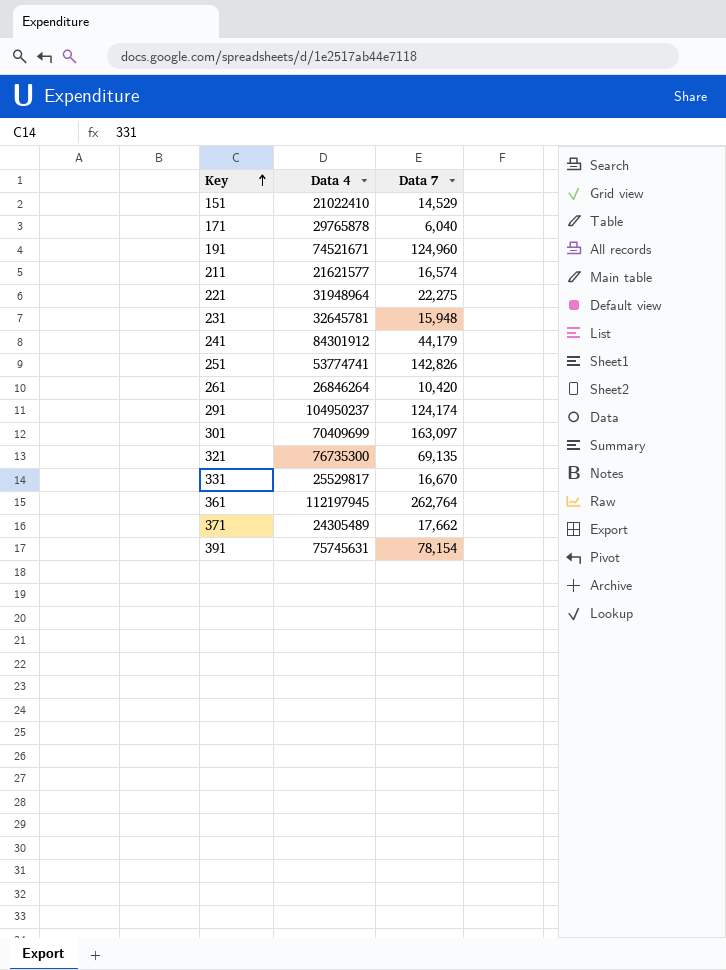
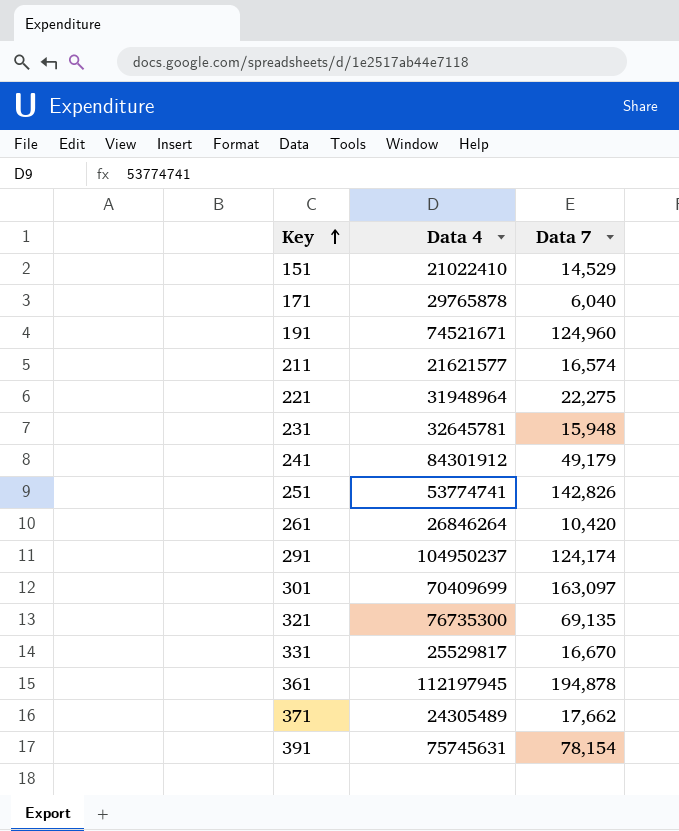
241 | Data 7: 44,179 -> 49,179
361 | Data 7: 262,764 -> 194,878

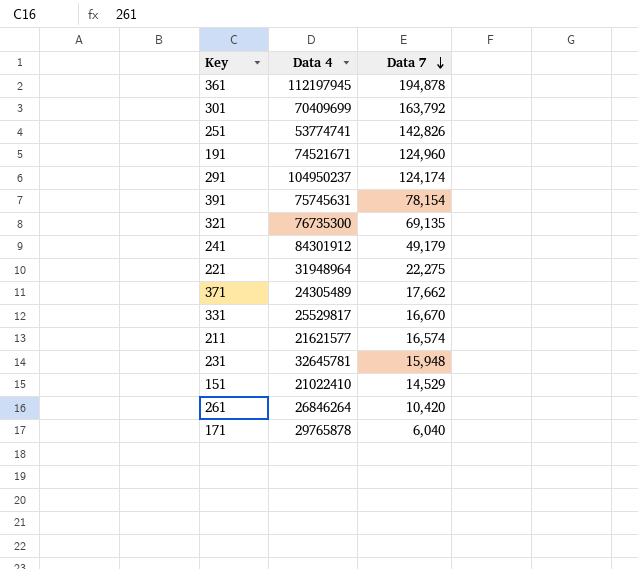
row order: Key ascending -> Data 7 descending
301 | Data 7: 163,097 -> 163,792

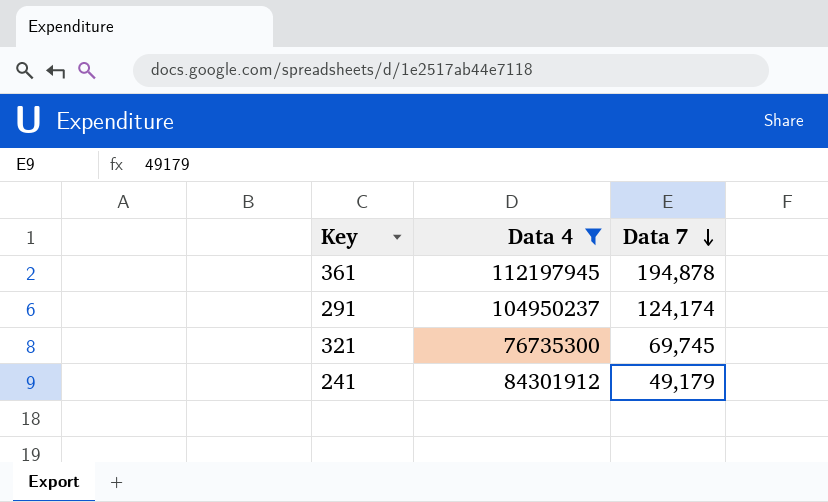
filter: none -> Data 4 >= 76735300
321 | Data 7: 69,135 -> 69,745

